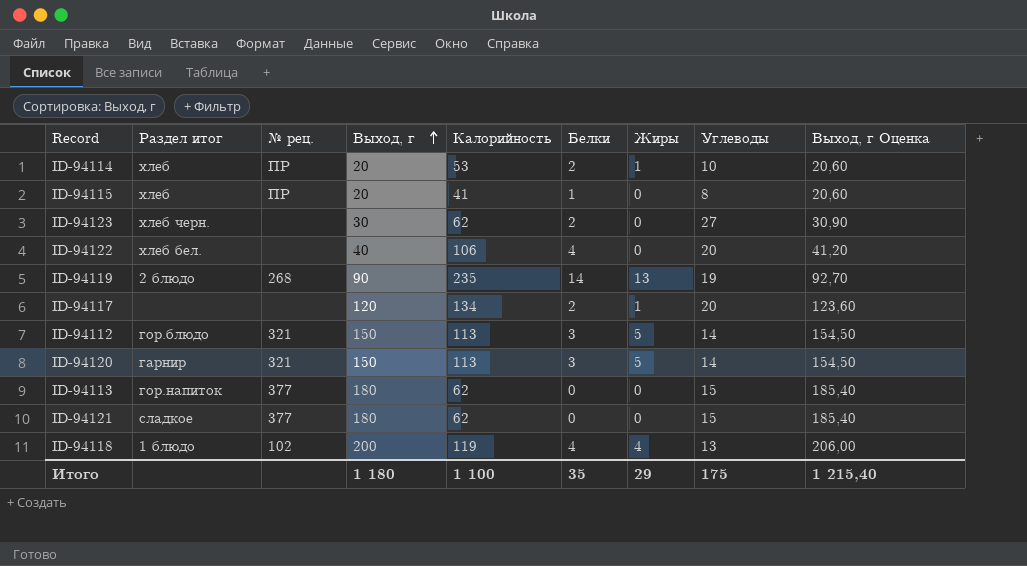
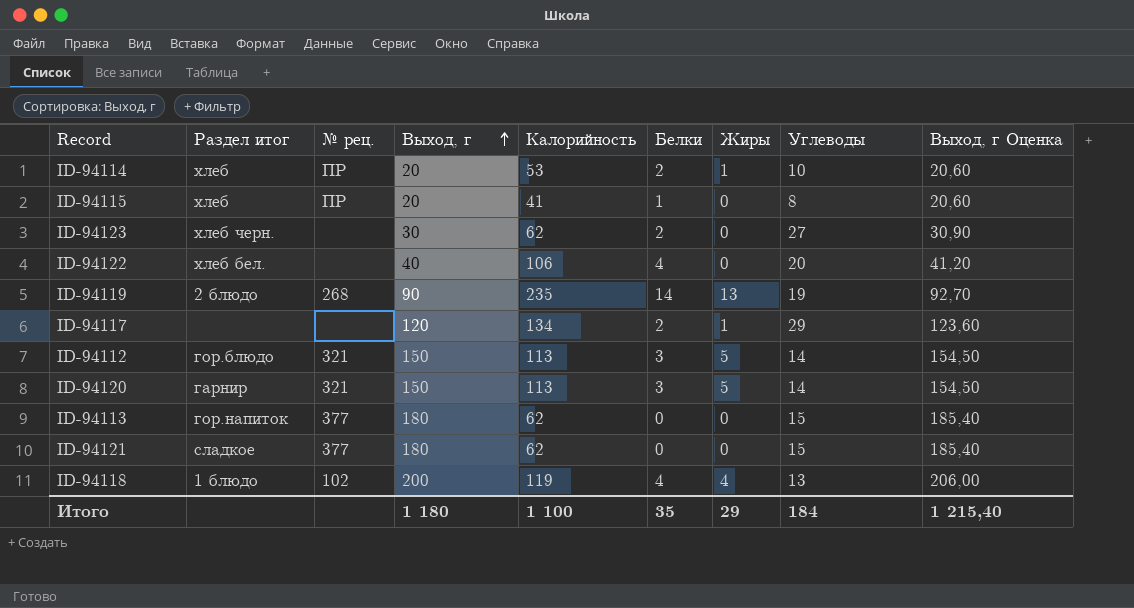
ID-94117 | Углеводы: 20 -> 29
Итого | Углеводы: 175 -> 184

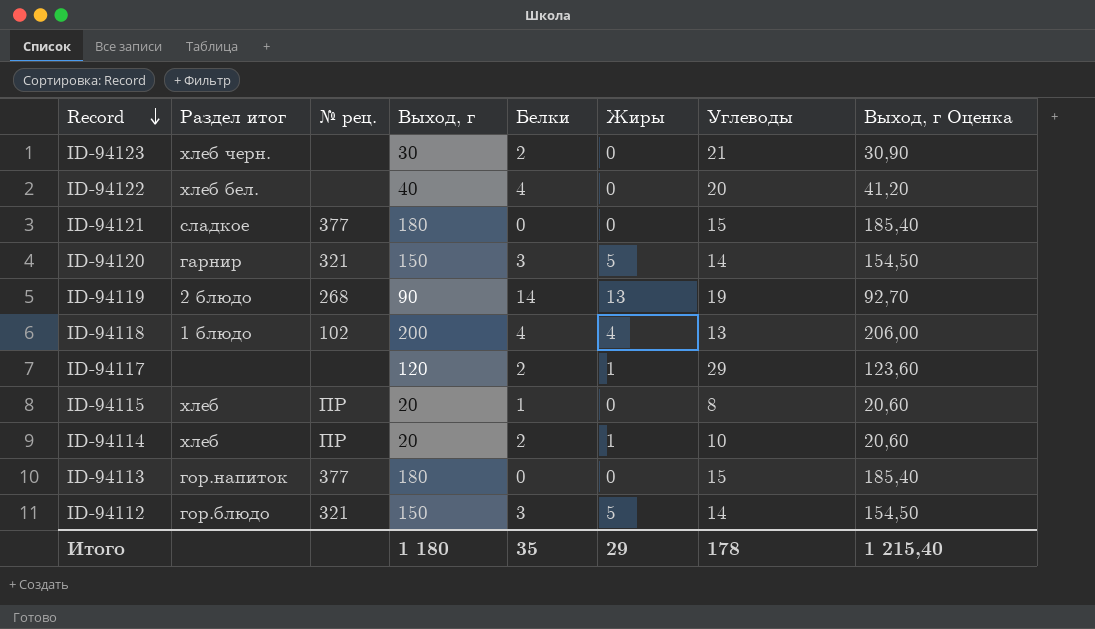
row order: Выход, г ascending -> Record descending
column Калорийность | position: 5 -> none
ID-94123 | Углеводы: 27 -> 21
Итого | Углеводы: 184 -> 178

